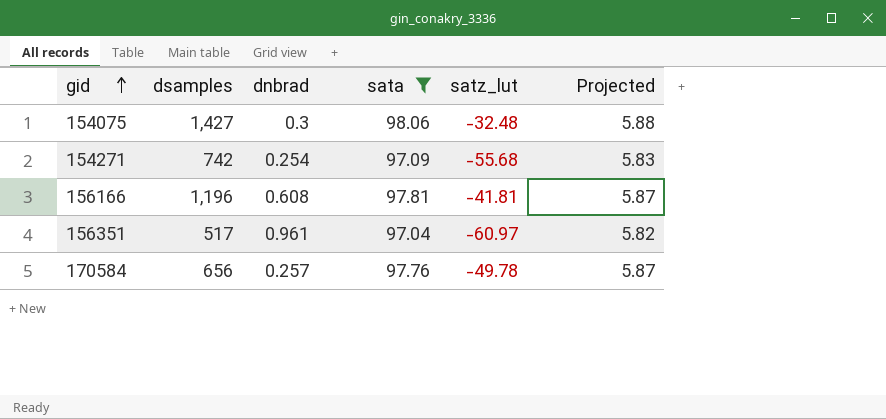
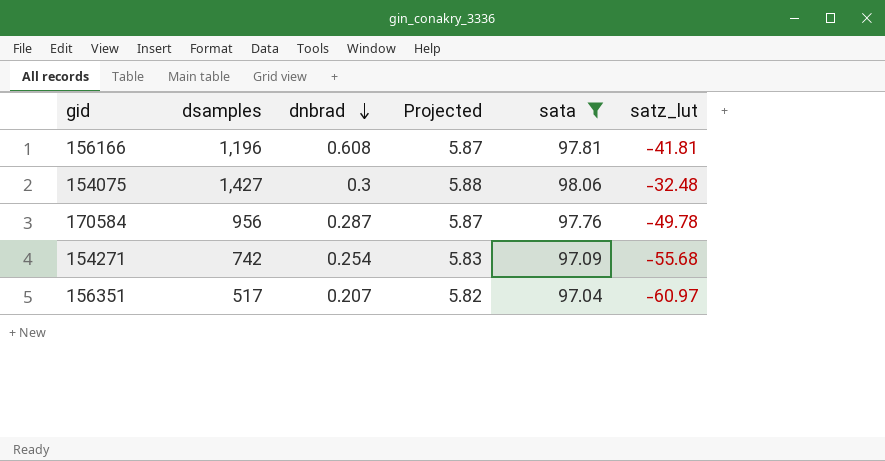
row order: gid ascending -> dnbrad descending
column Projected | position: 6 -> 4
170584 | dsamples: 656 -> 956
170584 | dnbrad: 0.257 -> 0.287
156351 | dnbrad: 0.961 -> 0.207

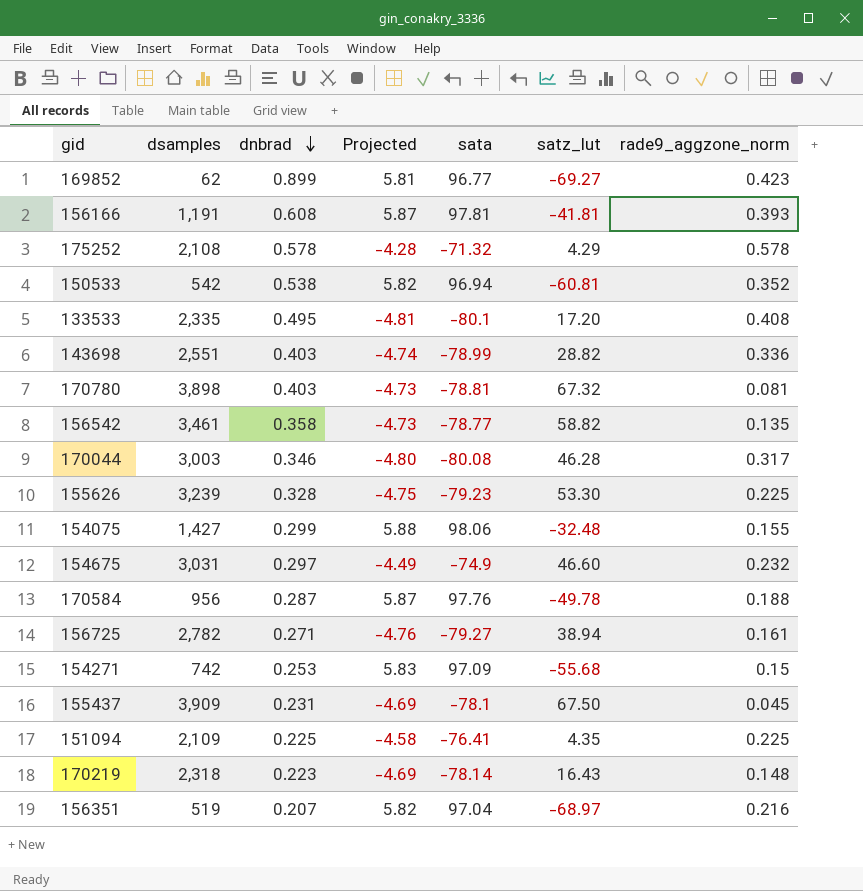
filter: sata >= 97.04 -> none
column rade9_aggzone_norm | position: none -> 7
156166 | dsamples: 1,196 -> 1,191
154075 | dnbrad: 0.3 -> 0.299
154271 | dnbrad: 0.254 -> 0.253
156351 | dsamples: 517 -> 519
156351 | satz_lut: -60.97 -> -68.97

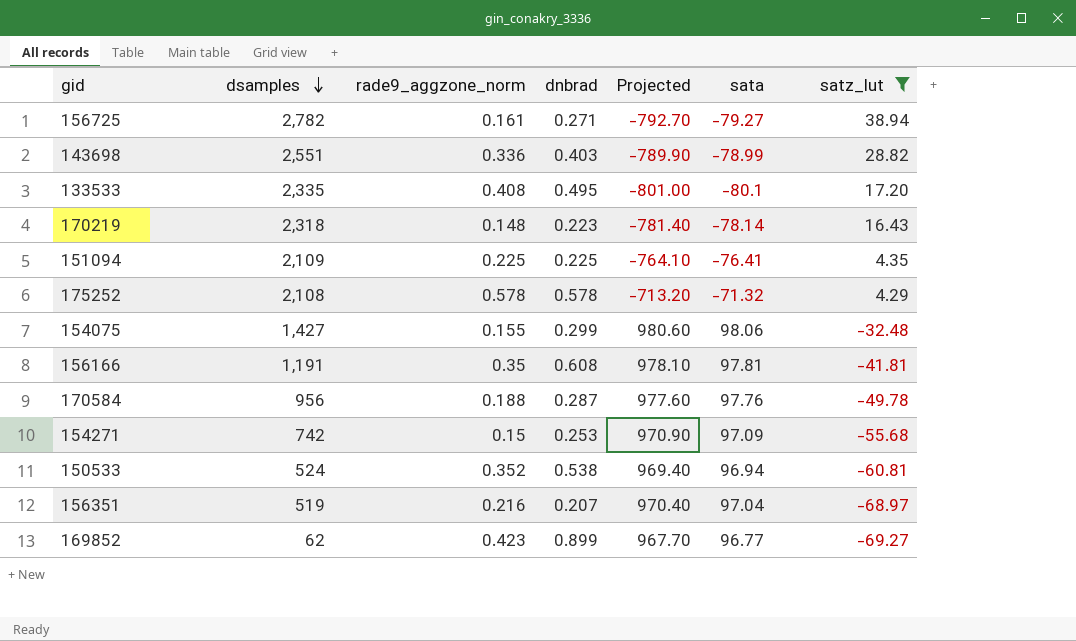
filter: none -> satz_lut <= 38.94
row order: dnbrad descending -> dsamples descending
column rade9_aggzone_norm | position: 7 -> 3
column Projected | formula: [sata] * 0.06 -> [sata] * 10
156166 | rade9_aggzone_norm: 0.393 -> 0.35
150533 | dsamples: 542 -> 524

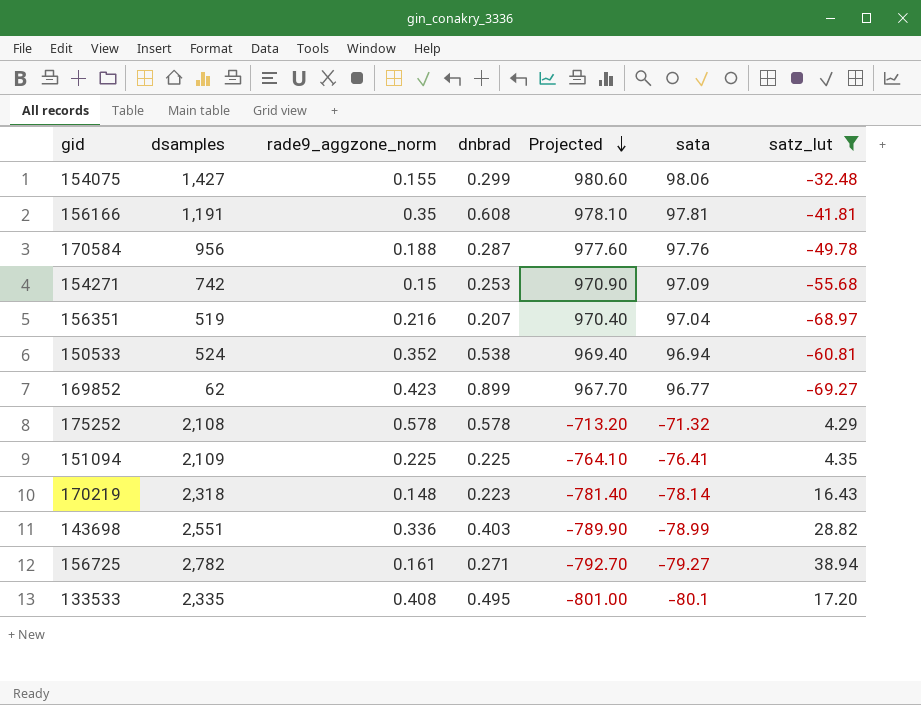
row order: dsamples descending -> Projected descending

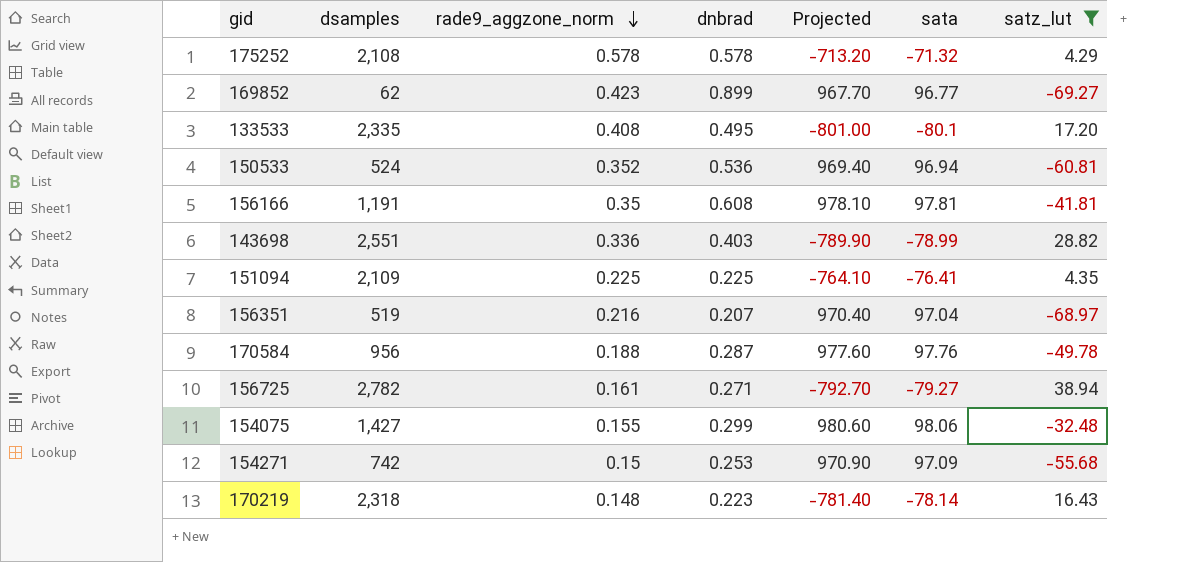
row order: Projected descending -> rade9_aggzone_norm descending
150533 | dnbrad: 0.538 -> 0.536

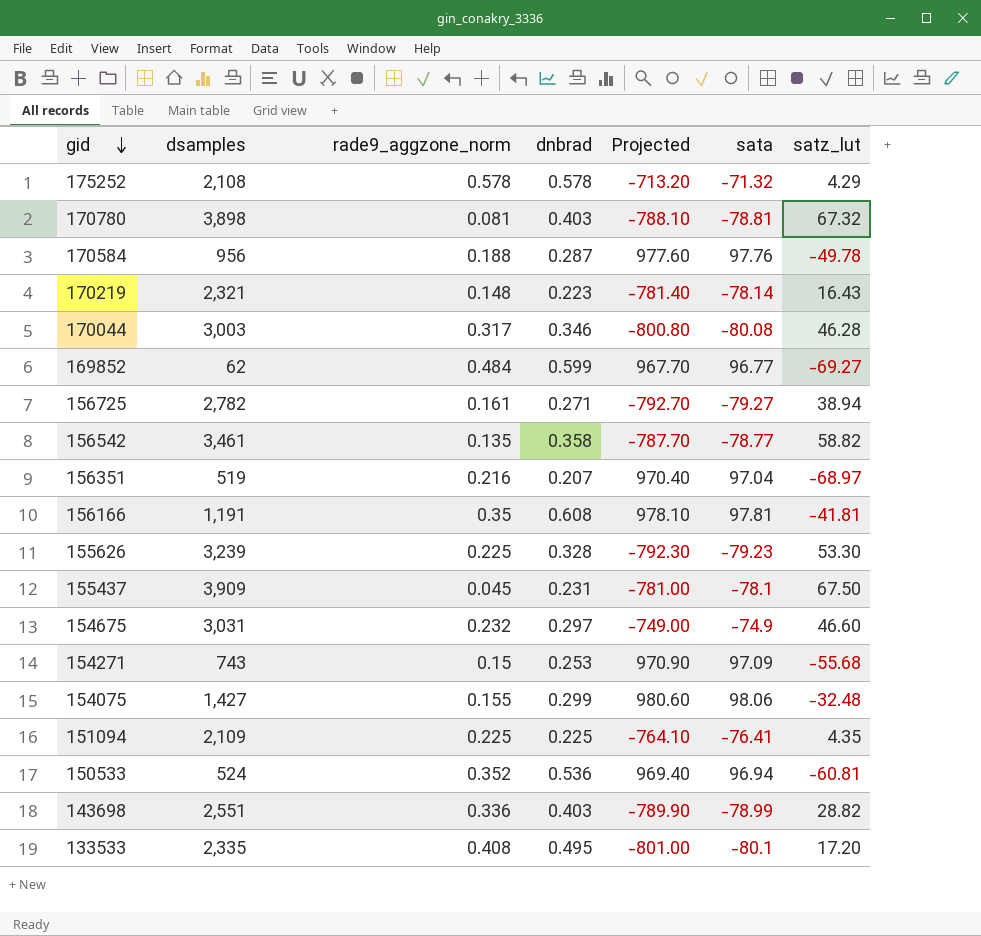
filter: satz_lut <= 38.94 -> none
row order: rade9_aggzone_norm descending -> gid descending
170219 | dsamples: 2,318 -> 2,321
169852 | rade9_aggzone_norm: 0.423 -> 0.484
169852 | dnbrad: 0.899 -> 0.599
154271 | dsamples: 742 -> 743

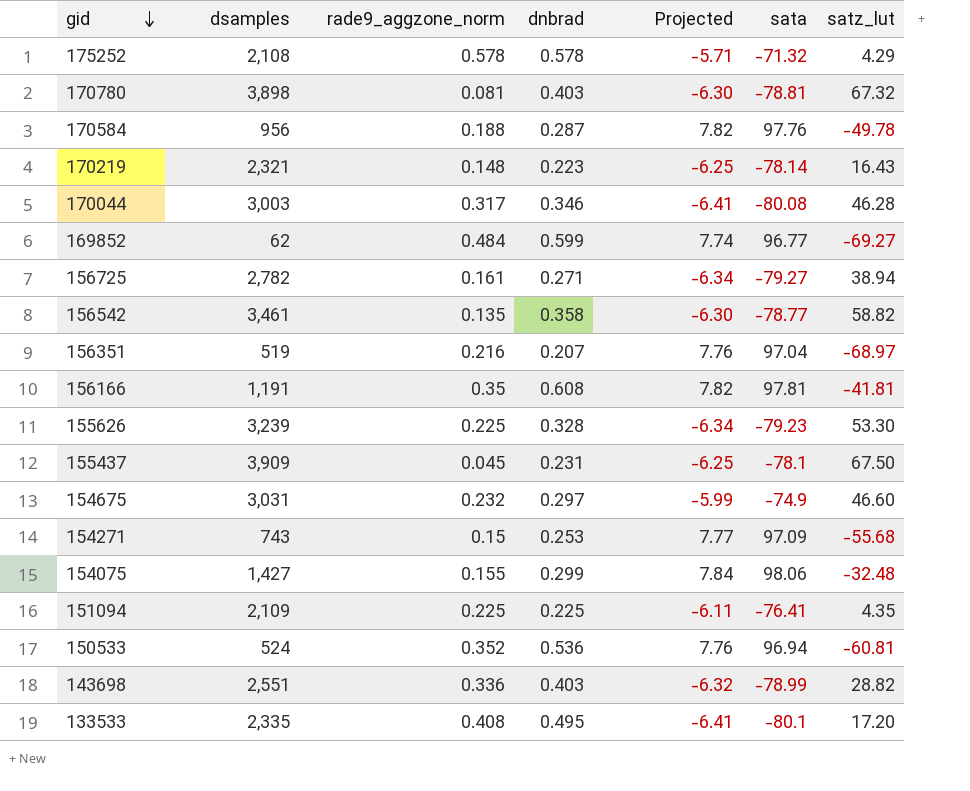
column Projected | formula: [sata] * 10 -> [sata] * 0.08

